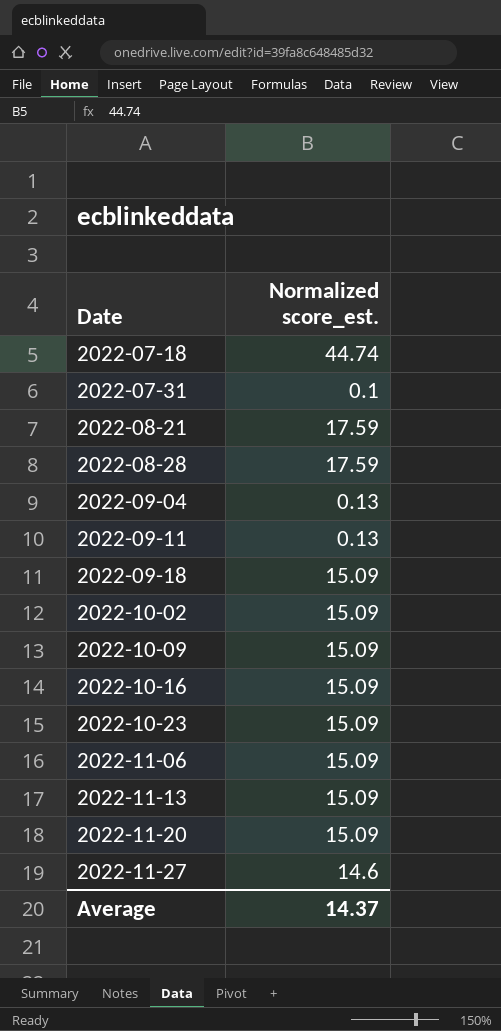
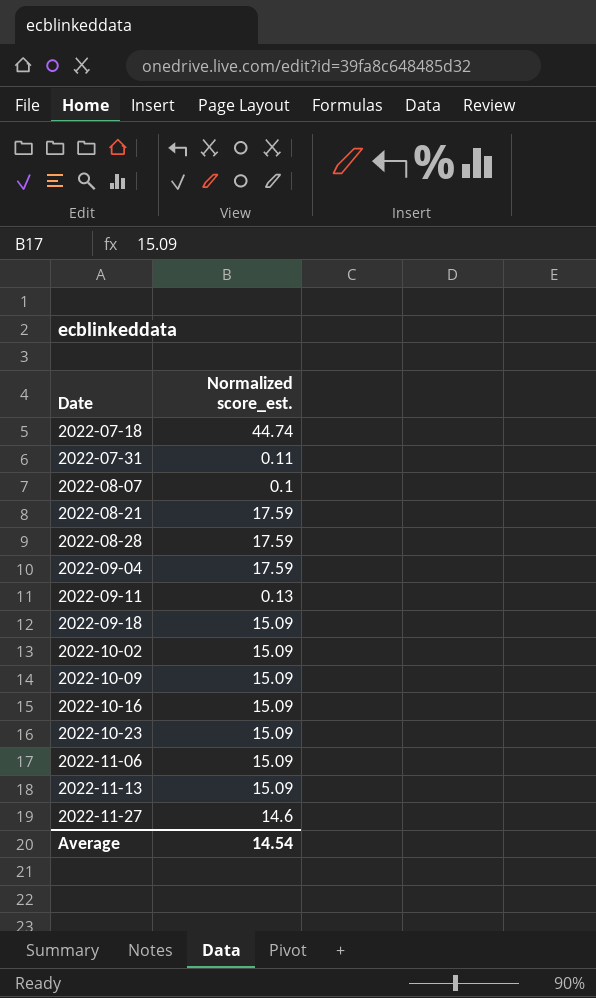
row 2022-11-20: 15.09 -> none
2022-07-31 | Normalized score_est.: 0.1 -> 0.11
row 2022-08-07: none -> 0.1
2022-09-04 | Normalized score_est.: 0.13 -> 17.59
Average | Normalized score_est.: 14.37 -> 14.54

